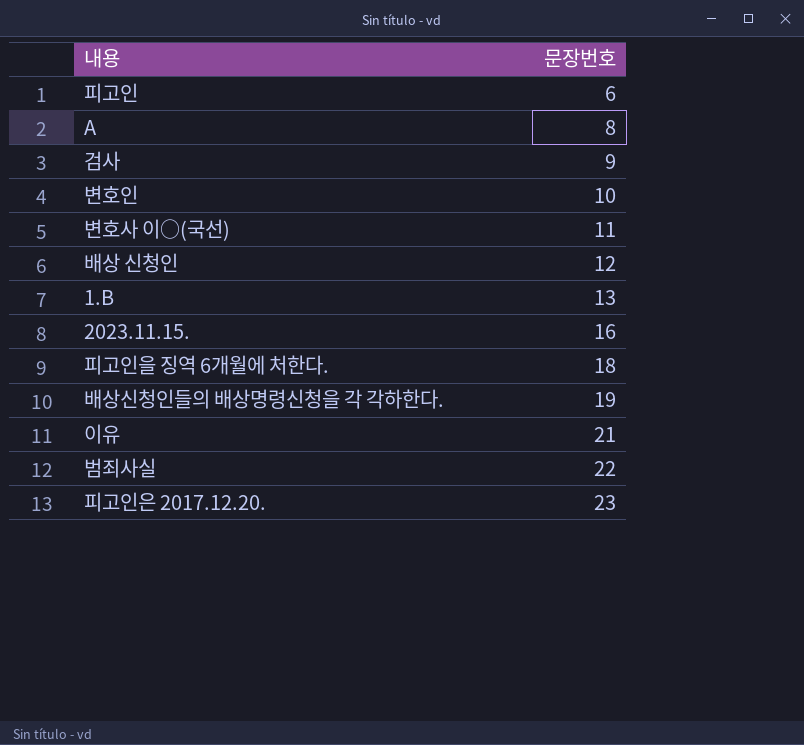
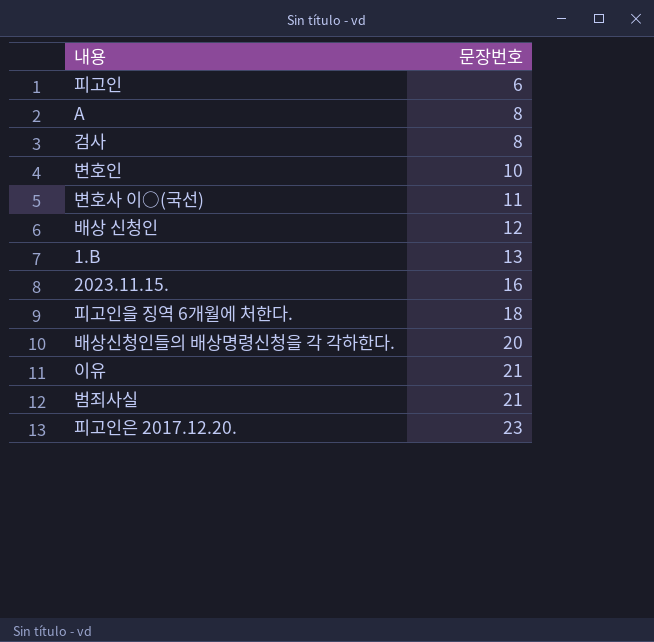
검사 | 문장번호: 9 -> 8
배상신청인들의 배상명령신청을 각 각하한다. | 문장번호: 19 -> 20
범죄사실 | 문장번호: 22 -> 21

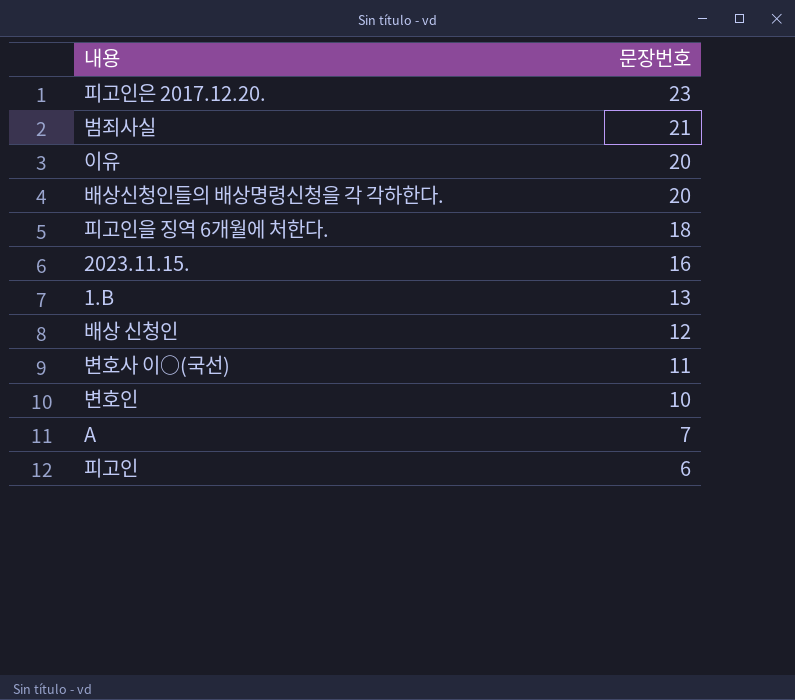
row order: 문장번호 ascending -> 문장번호 descending
row 검사: 8 -> none
이유 | 문장번호: 21 -> 20
A | 문장번호: 8 -> 7

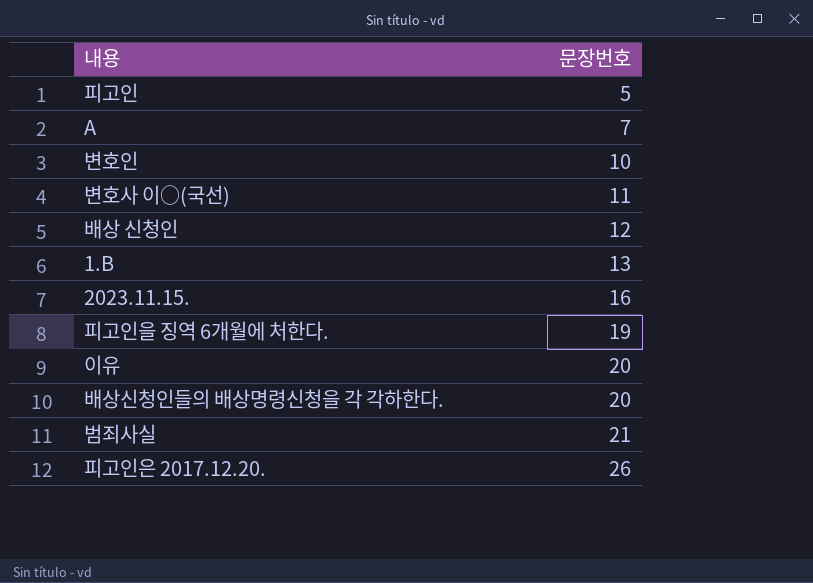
row order: 문장번호 descending -> 문장번호 ascending
피고인 | 문장번호: 6 -> 5
피고인을 징역 6개월에 처한다. | 문장번호: 18 -> 19
피고인은 2017.12.20. | 문장번호: 23 -> 26

